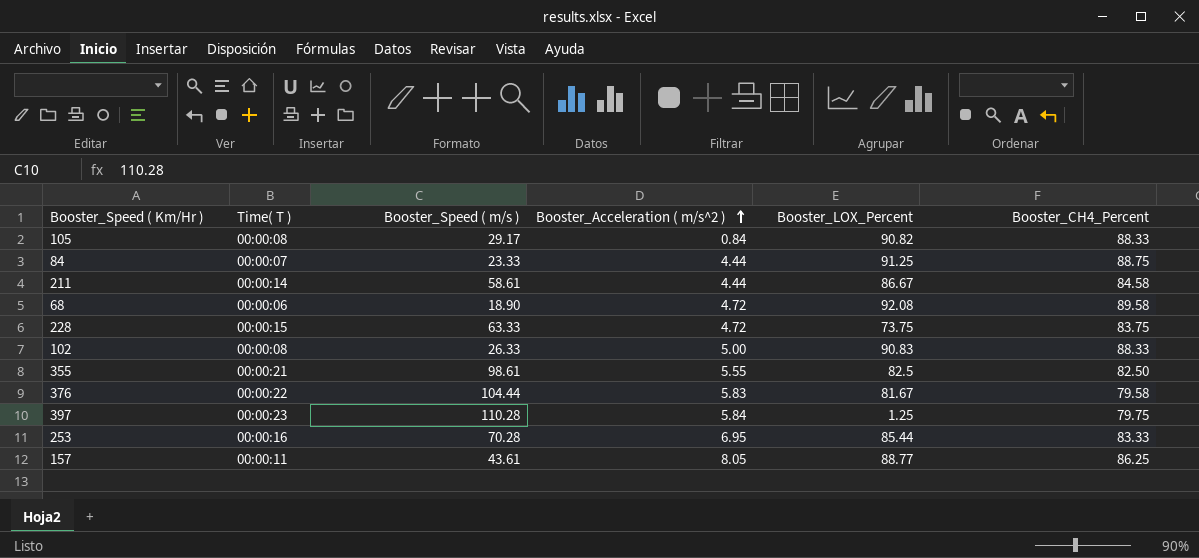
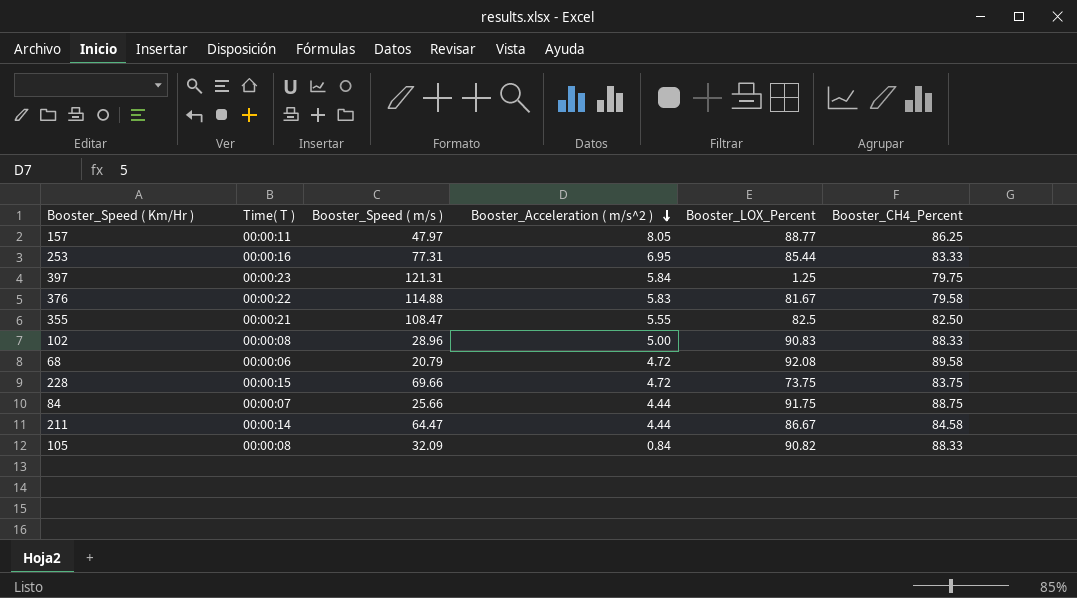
row order: Booster_Acceleration ( m/s^2 ) ascending -> Booster_Acceleration ( m/s^2 ) descending
157 | Booster_Speed ( m/s ): 43.61 -> 47.97
253 | Booster_Speed ( m/s ): 70.28 -> 77.31
397 | Booster_Speed ( m/s ): 110.28 -> 121.31
376 | Booster_Speed ( m/s ): 104.44 -> 114.88
355 | Booster_Speed ( m/s ): 98.61 -> 108.47
102 | Booster_Speed ( m/s ): 26.33 -> 28.96
68 | Booster_Speed ( m/s ): 18.90 -> 20.79
228 | Booster_Speed ( m/s ): 63.33 -> 69.66
84 | Booster_Speed ( m/s ): 23.33 -> 25.66
84 | Booster_LOX_Percent: 91.25 -> 91.75
211 | Booster_Speed ( m/s ): 58.61 -> 64.47
105 | Booster_Speed ( m/s ): 29.17 -> 32.09

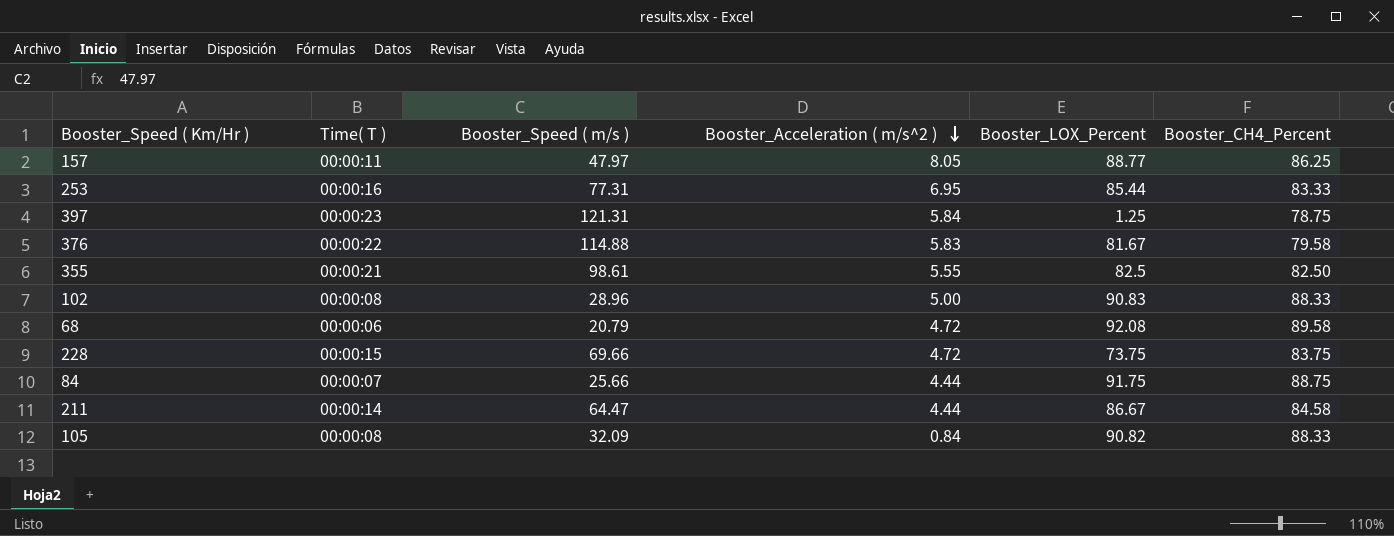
397 | Booster_CH4_Percent: 79.75 -> 78.75
355 | Booster_Speed ( m/s ): 108.47 -> 98.61

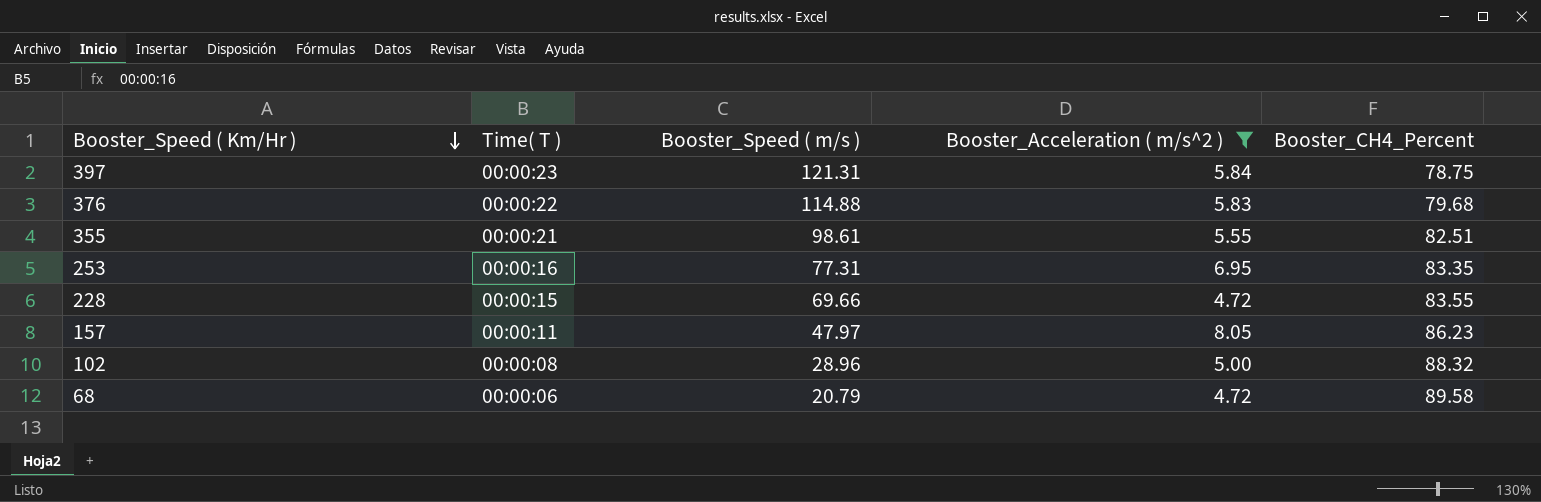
filter: none -> Booster_Acceleration ( m/s^2 ) >= 4.72
row order: Booster_Acceleration ( m/s^2 ) descending -> Booster_Speed ( Km/Hr ) descending
column Booster_LOX_Percent | position: 5 -> none
376 | Booster_CH4_Percent: 79.58 -> 79.68
355 | Booster_CH4_Percent: 82.50 -> 82.51
253 | Booster_CH4_Percent: 83.33 -> 83.35
228 | Booster_CH4_Percent: 83.75 -> 83.55
157 | Booster_CH4_Percent: 86.25 -> 86.23
102 | Booster_CH4_Percent: 88.33 -> 88.32

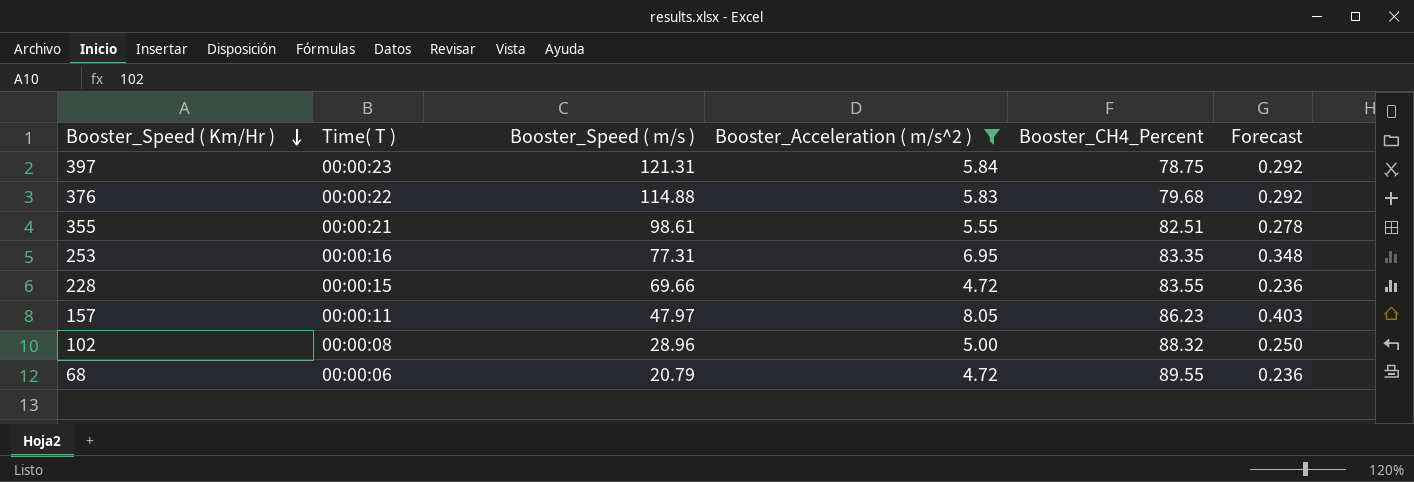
column Forecast | formula: none -> [Booster_Acceleration ( m/s^2 )] * 0.05
68 | Booster_CH4_Percent: 89.58 -> 89.55

